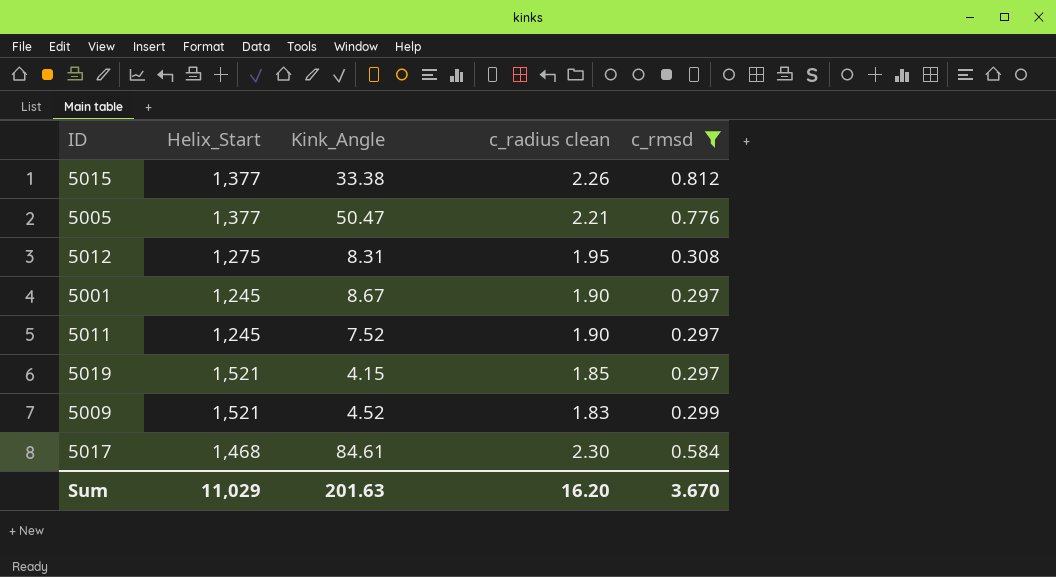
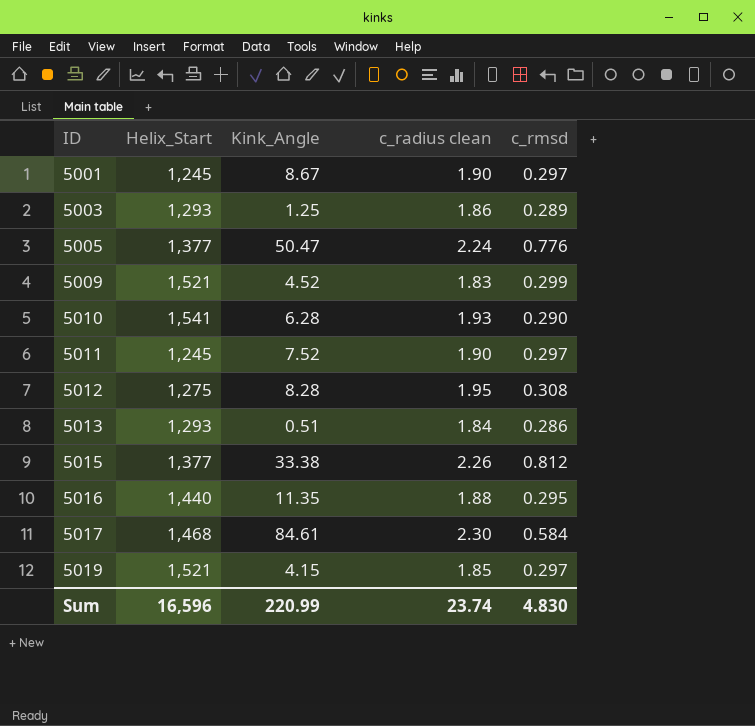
filter: c_rmsd >= 0.297 -> none
row order: none -> ID ascending
5005 | c_radius clean: 2.21 -> 2.24
5012 | Kink_Angle: 8.31 -> 8.28
Sum | Helix_Start: 11,029 -> 16,596
Sum | Kink_Angle: 201.63 -> 220.99
Sum | c_radius clean: 16.20 -> 23.74
Sum | c_rmsd: 3.670 -> 4.830

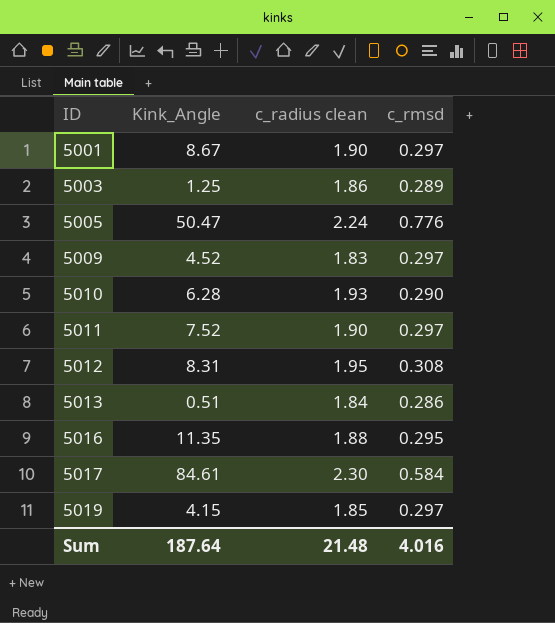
column Helix_Start | position: 2 -> none
row 5015: 1,377 | 33.38 | 2.26 | 0.812 -> none
5009 | c_rmsd: 0.299 -> 0.297
5012 | Kink_Angle: 8.28 -> 8.31
Sum | Kink_Angle: 220.99 -> 187.64
Sum | c_radius clean: 23.74 -> 21.48
Sum | c_rmsd: 4.830 -> 4.016

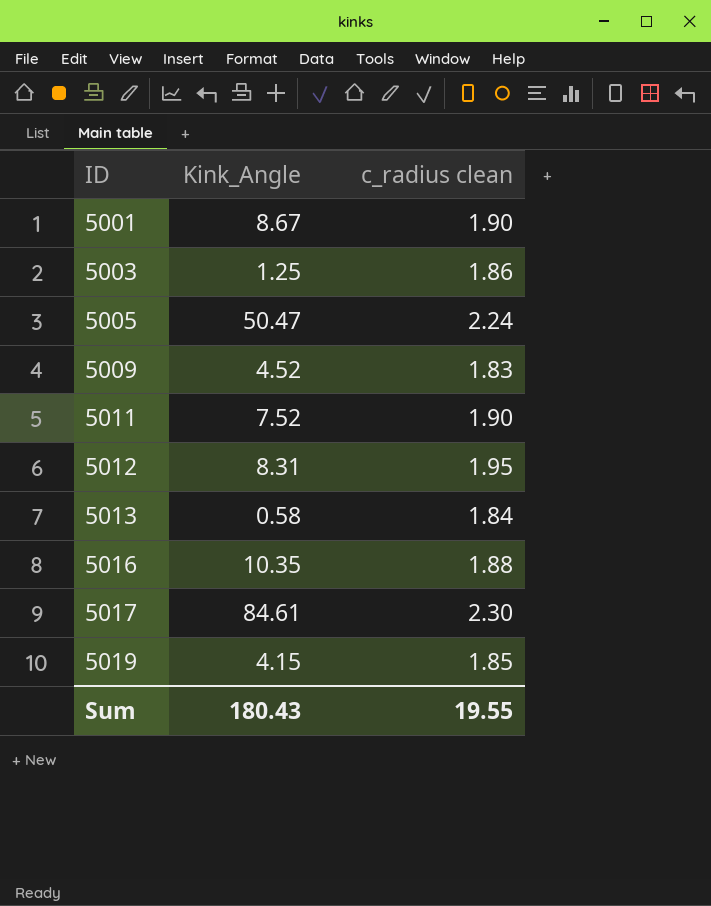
column c_rmsd | position: 4 -> none
row 5010: 6.28 | 1.93 | 0.290 -> none
5013 | Kink_Angle: 0.51 -> 0.58
5016 | Kink_Angle: 11.35 -> 10.35
Sum | Kink_Angle: 187.64 -> 180.43
Sum | c_radius clean: 21.48 -> 19.55

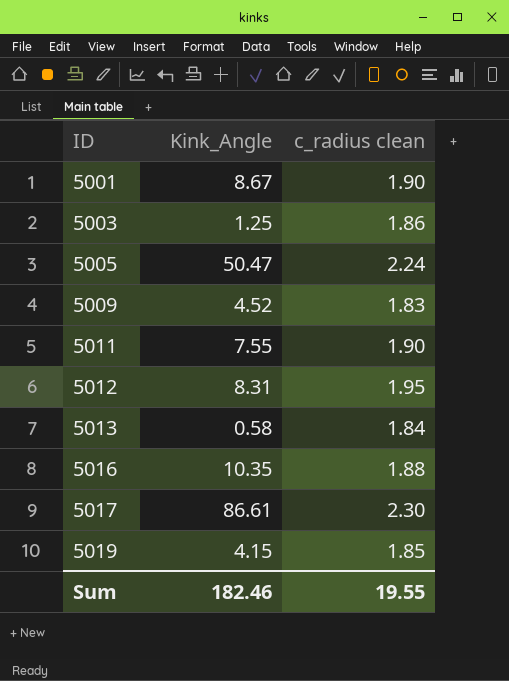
5011 | Kink_Angle: 7.52 -> 7.55
5017 | Kink_Angle: 84.61 -> 86.61
Sum | Kink_Angle: 180.43 -> 182.46

